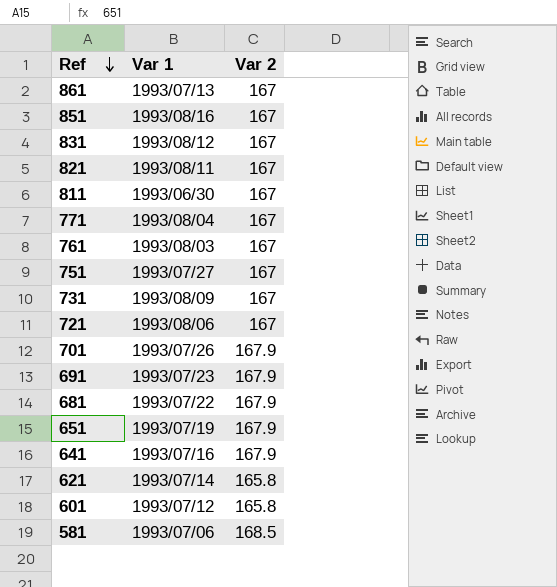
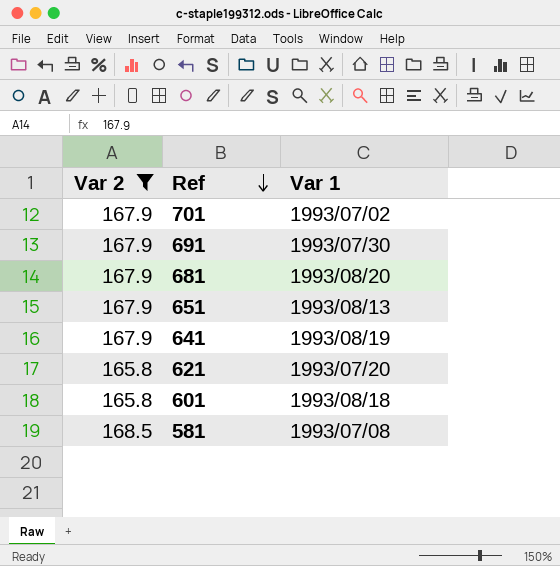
filter: none -> Var 2 != 167
column Var 2 | position: 3 -> 1
701 | Var 1: 1993/07/26 -> 1993/07/02
691 | Var 1: 1993/07/23 -> 1993/07/30
681 | Var 1: 1993/07/22 -> 1993/08/20
651 | Var 1: 1993/07/19 -> 1993/08/13
641 | Var 1: 1993/07/16 -> 1993/08/19
621 | Var 1: 1993/07/14 -> 1993/07/20
601 | Var 1: 1993/07/12 -> 1993/08/18
581 | Var 1: 1993/07/06 -> 1993/07/08

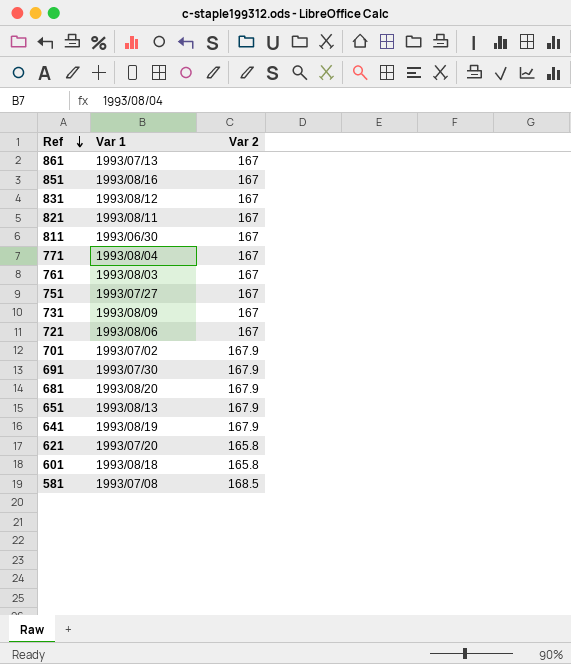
filter: Var 2 != 167 -> none
column Var 2 | position: 1 -> 3

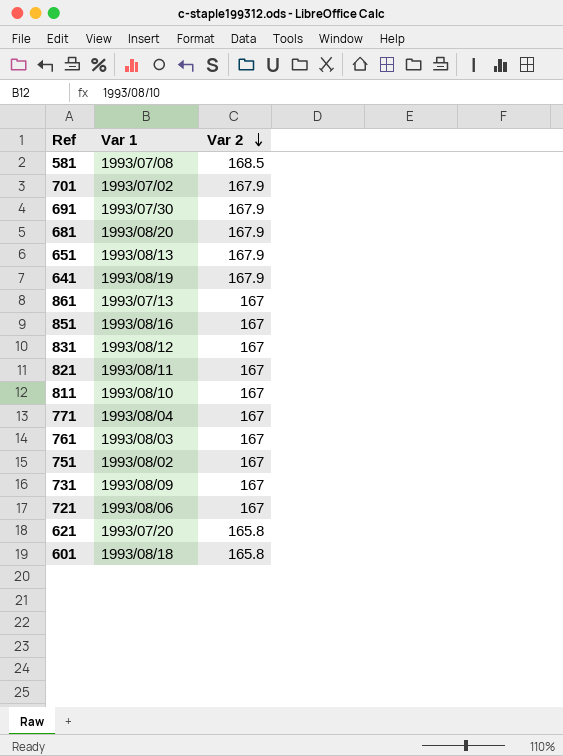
row order: Ref descending -> Var 2 descending
811 | Var 1: 1993/06/30 -> 1993/08/10
751 | Var 1: 1993/07/27 -> 1993/08/02

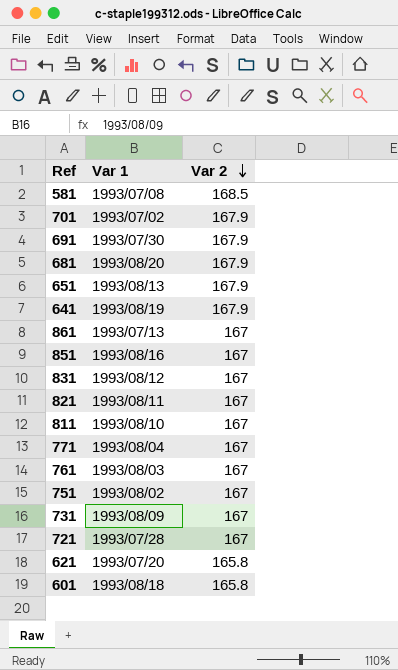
721 | Var 1: 1993/08/06 -> 1993/07/28

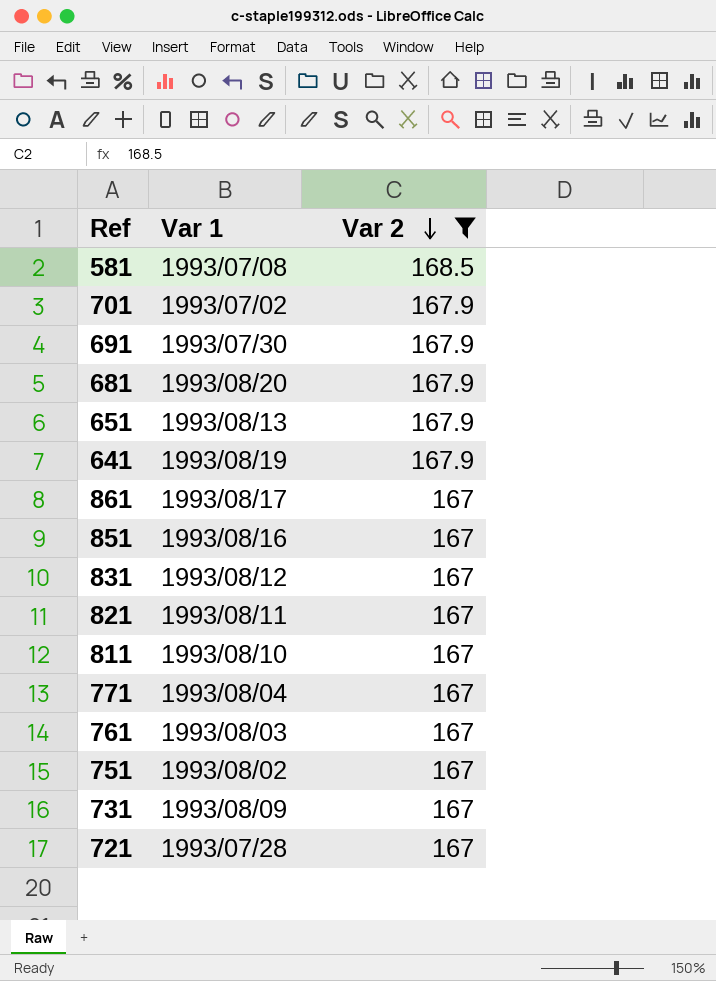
filter: none -> Var 2 != 165.8
861 | Var 1: 1993/07/13 -> 1993/08/17

